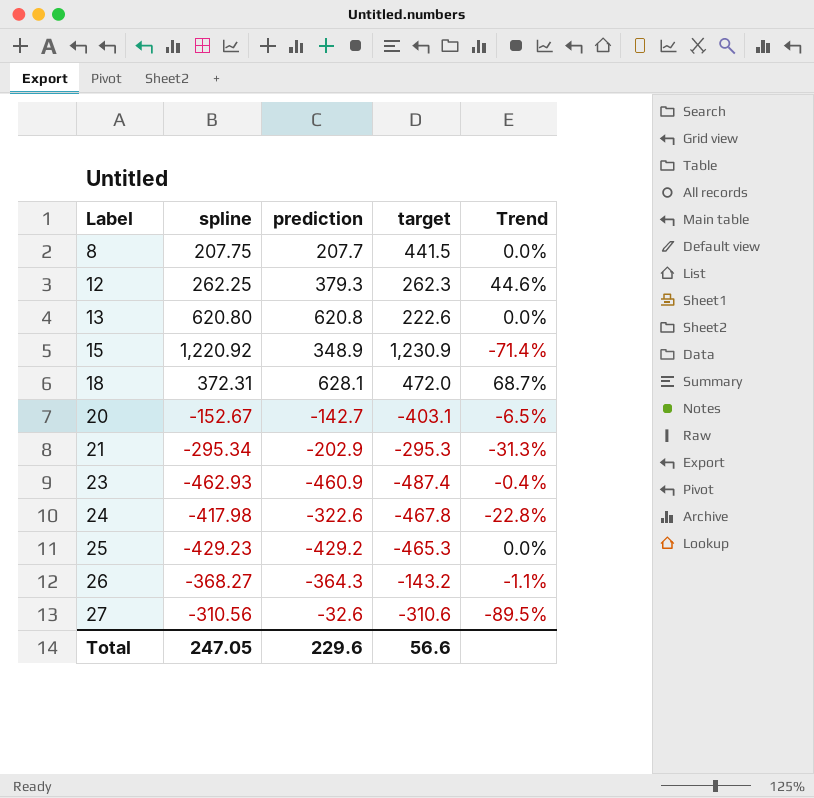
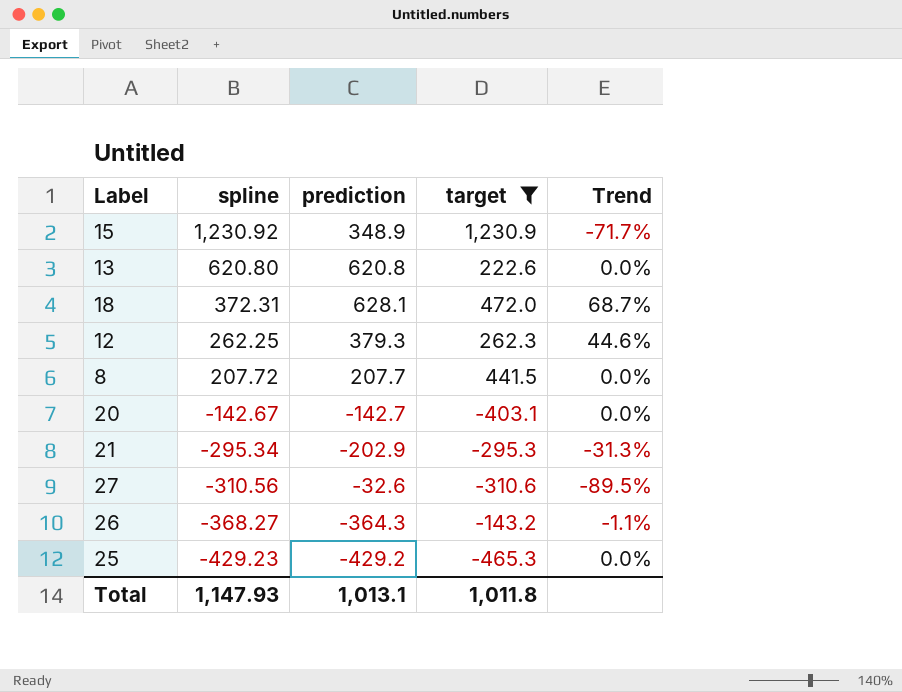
filter: none -> target >= -465.3
row order: Label ascending -> spline descending
15 | spline: 1,220.92 -> 1,230.92
15 | Trend: -71.4% -> -71.7%
8 | spline: 207.75 -> 207.72
20 | spline: -152.67 -> -142.67
20 | Trend: -6.5% -> 0.0%
Total | spline: 247.05 -> 1,147.93
Total | prediction: 229.6 -> 1,013.1
Total | target: 56.6 -> 1,011.8

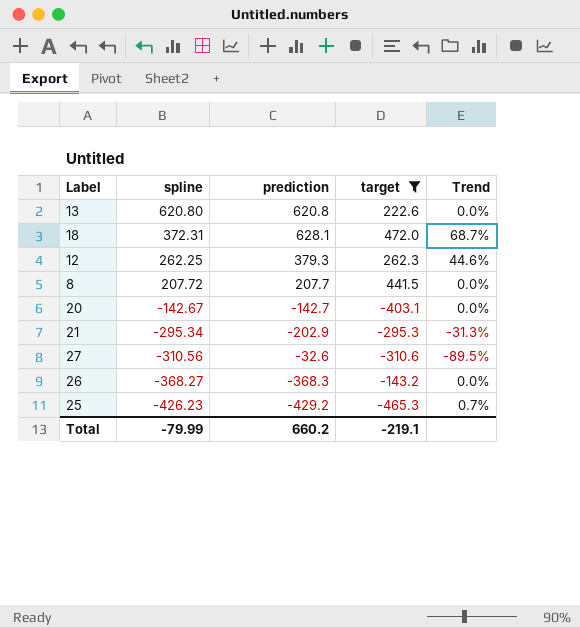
row 15: 1,230.92 | 348.9 | 1,230.9 | -71.7% -> none
26 | prediction: -364.3 -> -368.3
26 | Trend: -1.1% -> 0.0%
25 | spline: -429.23 -> -426.23
25 | Trend: 0.0% -> 0.7%
Total | spline: 1,147.93 -> -79.99
Total | prediction: 1,013.1 -> 660.2
Total | target: 1,011.8 -> -219.1

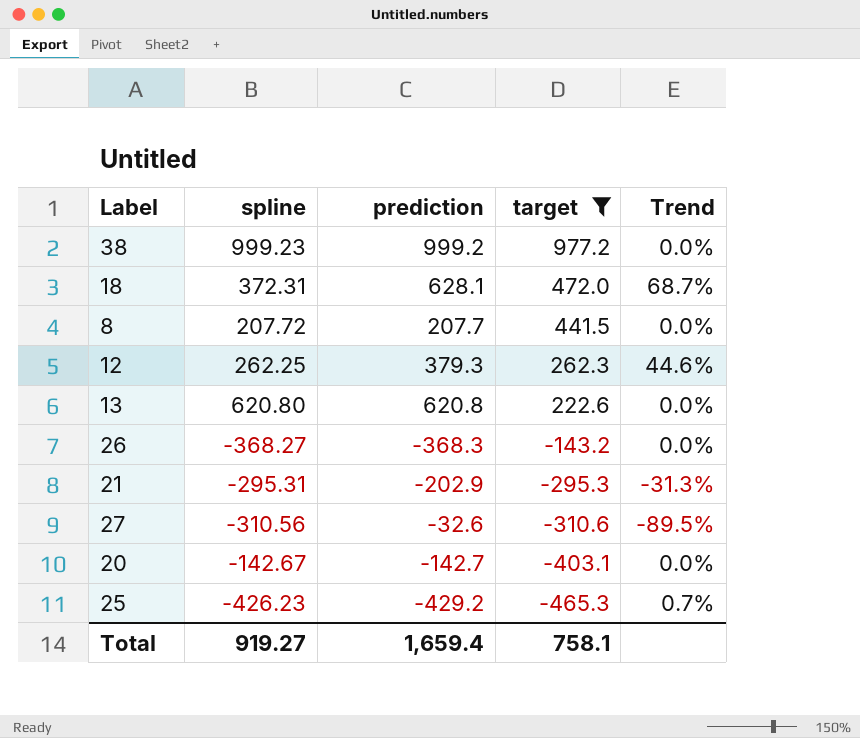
row order: spline descending -> target descending
row 38: none -> 999.23 | 999.2 | 977.2 | 0.0%
21 | spline: -295.34 -> -295.31
Total | spline: -79.99 -> 919.27
Total | prediction: 660.2 -> 1,659.4
Total | target: -219.1 -> 758.1

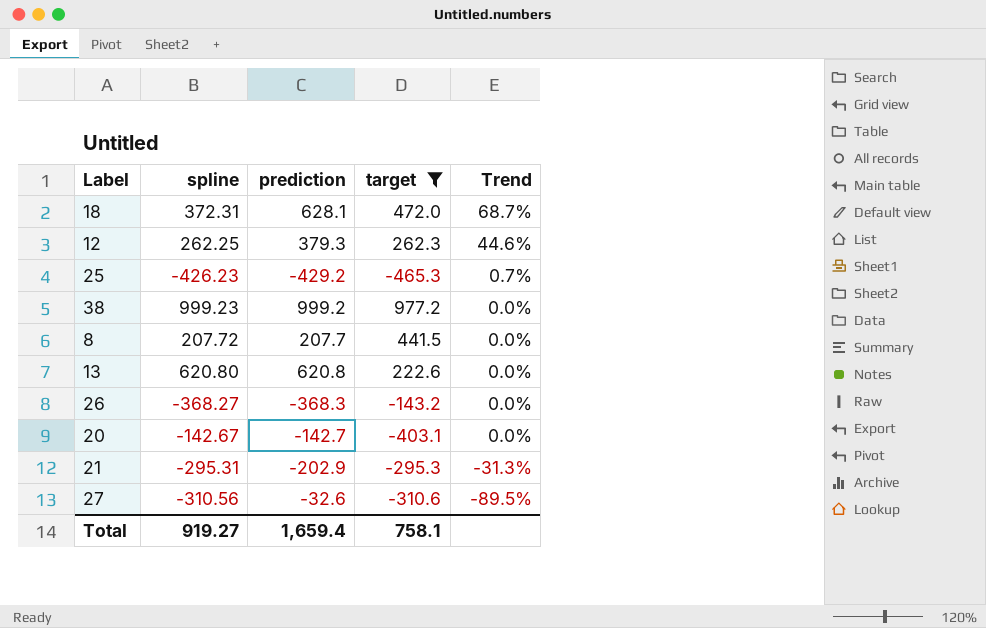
row order: target descending -> Trend descending

